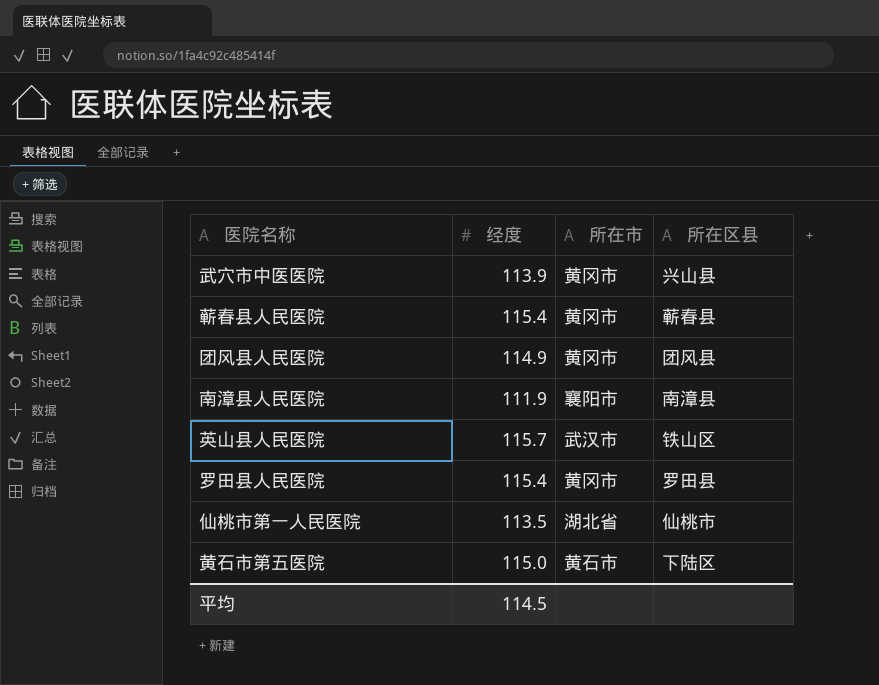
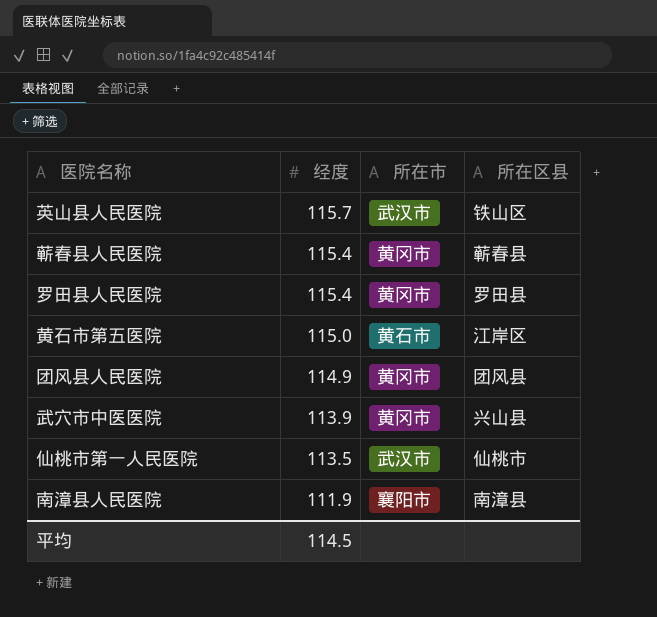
row order: none -> 经度 descending
黄石市第五医院 | 所在区县: 下陆区 -> 江岸区
仙桃市第一人民医院 | 所在市: 湖北省 -> 武汉市

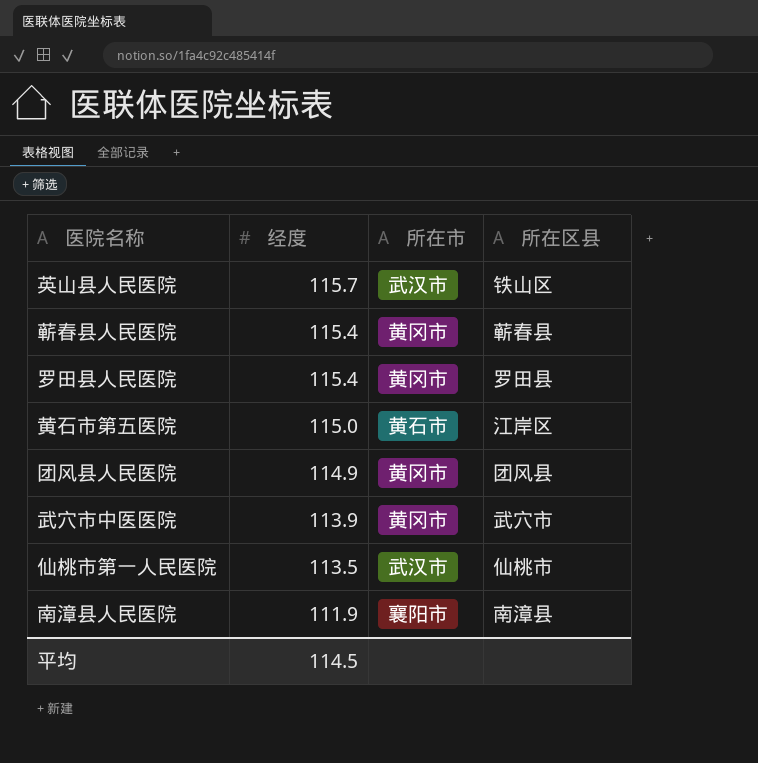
武穴市中医医院 | 所在区县: 兴山县 -> 武穴市

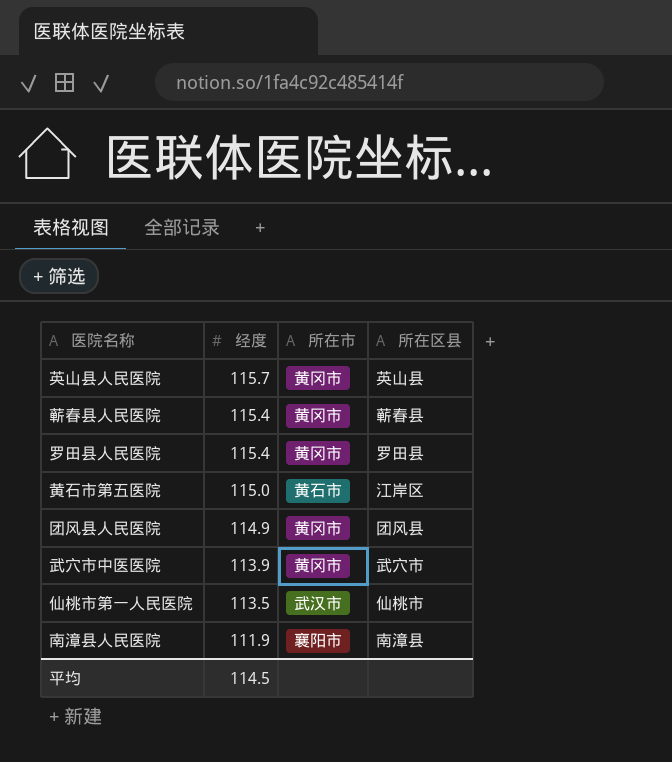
英山县人民医院 | 所在市: 武汉市 -> 黄冈市
英山县人民医院 | 所在区县: 铁山区 -> 英山县

